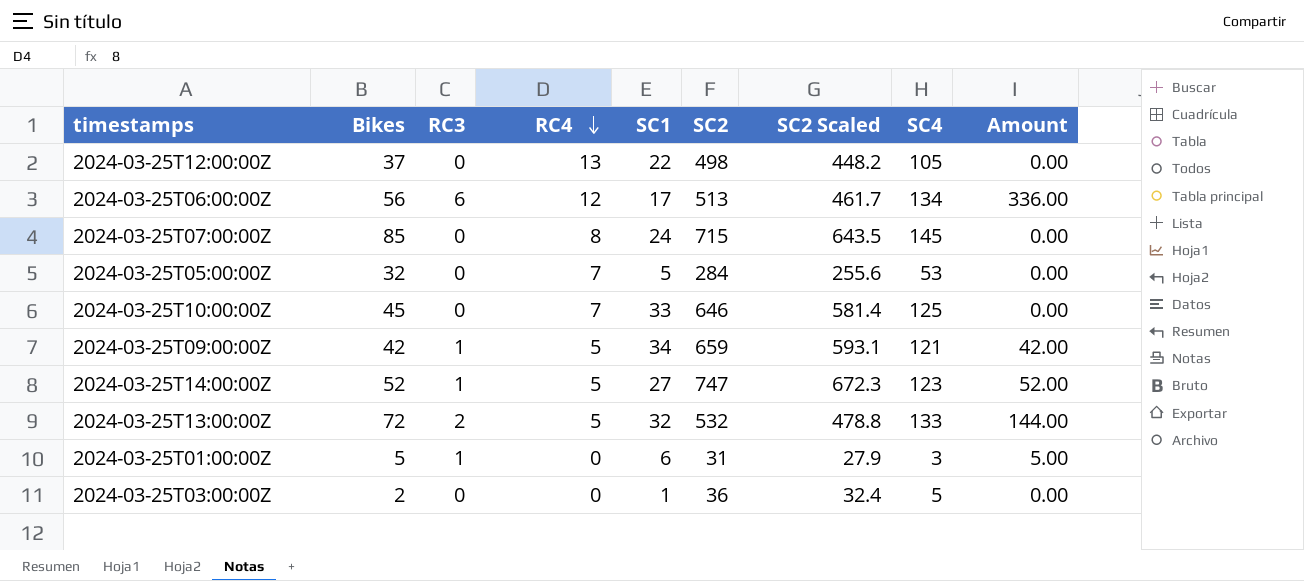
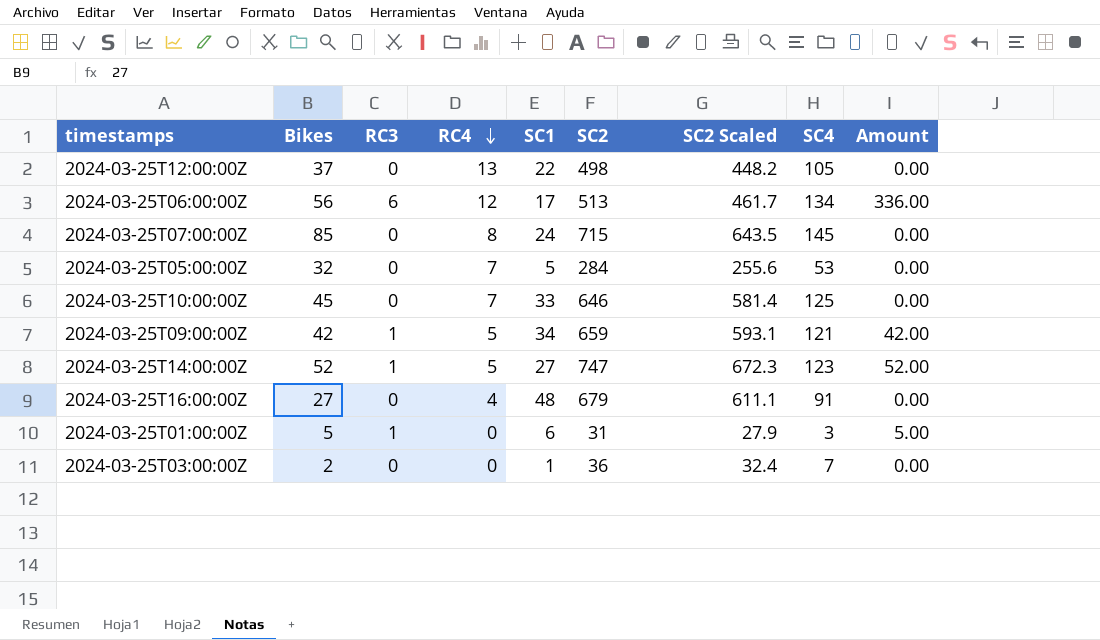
row 2024-03-25T13:00:00Z: 72 | 2 | 5 | 32 | 532 | 478.8 | 133 | 144.00 -> none
row 2024-03-25T16:00:00Z: none -> 27 | 0 | 4 | 48 | 679 | 611.1 | 91 | 0.00
2024-03-25T03:00:00Z | SC4: 5 -> 7

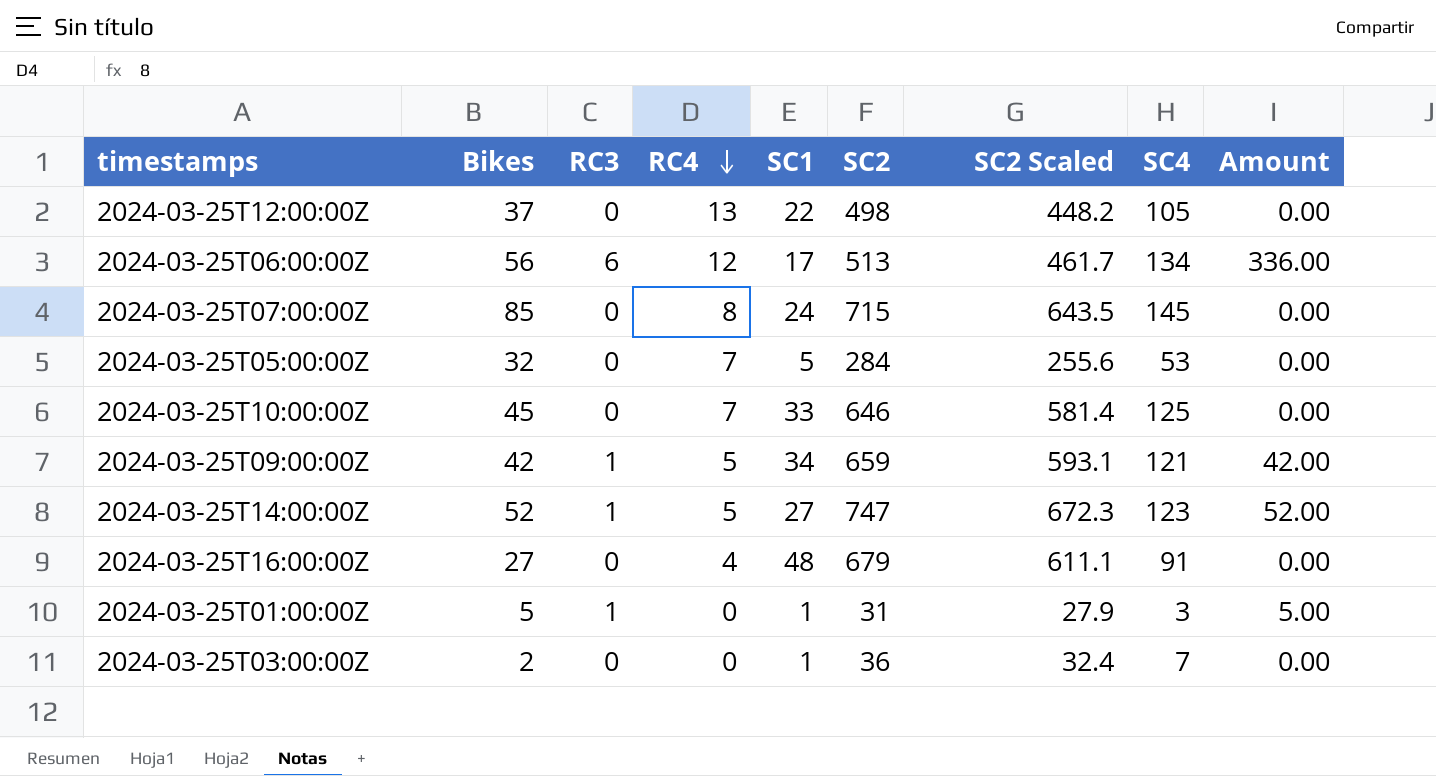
2024-03-25T01:00:00Z | SC1: 6 -> 1

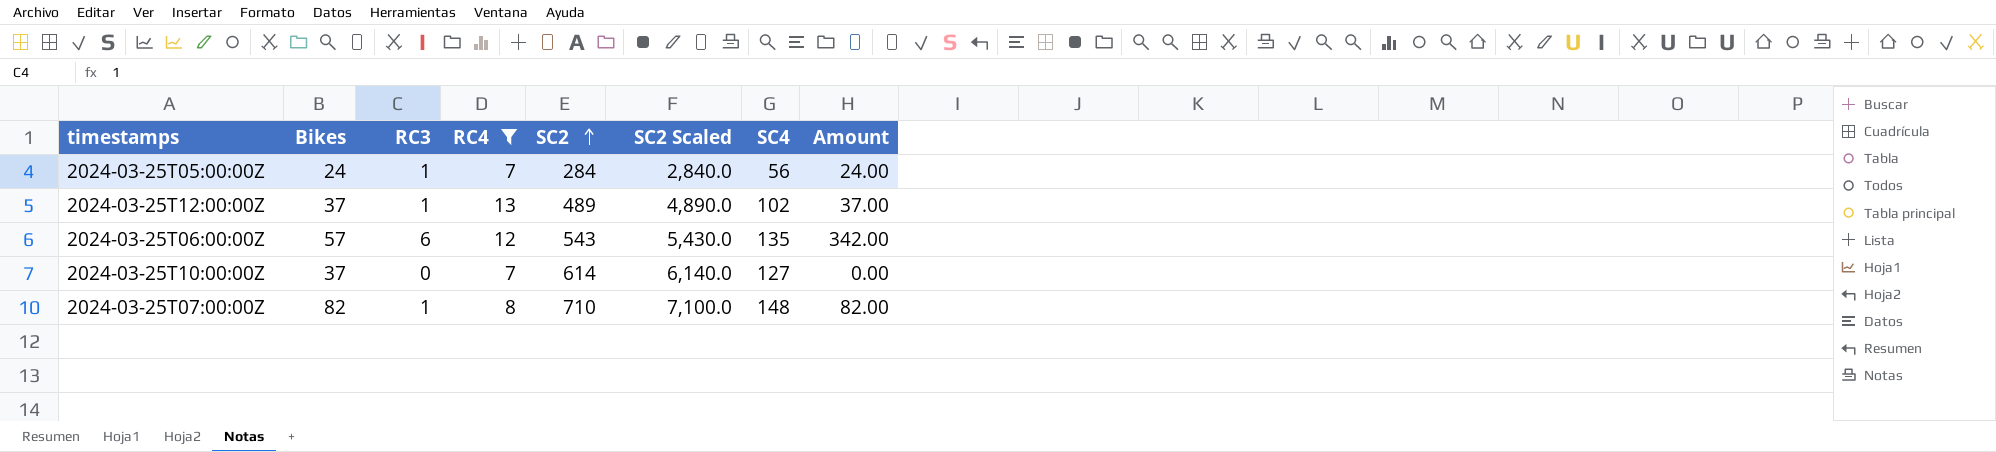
filter: none -> RC4 >= 7
row order: RC4 descending -> SC2 ascending
column SC1 | position: 5 -> none
column SC2 Scaled | formula: [SC2] * 0.9 -> [SC2] * 10
2024-03-25T05:00:00Z | Bikes: 32 -> 24
2024-03-25T05:00:00Z | RC3: 0 -> 1
2024-03-25T05:00:00Z | SC4: 53 -> 56
2024-03-25T05:00:00Z | Amount: 0.00 -> 24.00
2024-03-25T12:00:00Z | RC3: 0 -> 1
2024-03-25T12:00:00Z | SC2: 498 -> 489
2024-03-25T12:00:00Z | SC4: 105 -> 102
2024-03-25T12:00:00Z | Amount: 0.00 -> 37.00
2024-03-25T06:00:00Z | Bikes: 56 -> 57
2024-03-25T06:00:00Z | SC2: 513 -> 543
2024-03-25T06:00:00Z | SC4: 134 -> 135
2024-03-25T06:00:00Z | Amount: 336.00 -> 342.00
2024-03-25T10:00:00Z | Bikes: 45 -> 37
2024-03-25T10:00:00Z | SC2: 646 -> 614
2024-03-25T10:00:00Z | SC4: 125 -> 127
2024-03-25T07:00:00Z | Bikes: 85 -> 82
2024-03-25T07:00:00Z | RC3: 0 -> 1
2024-03-25T07:00:00Z | SC2: 715 -> 710
2024-03-25T07:00:00Z | SC4: 145 -> 148
2024-03-25T07:00:00Z | Amount: 0.00 -> 82.00

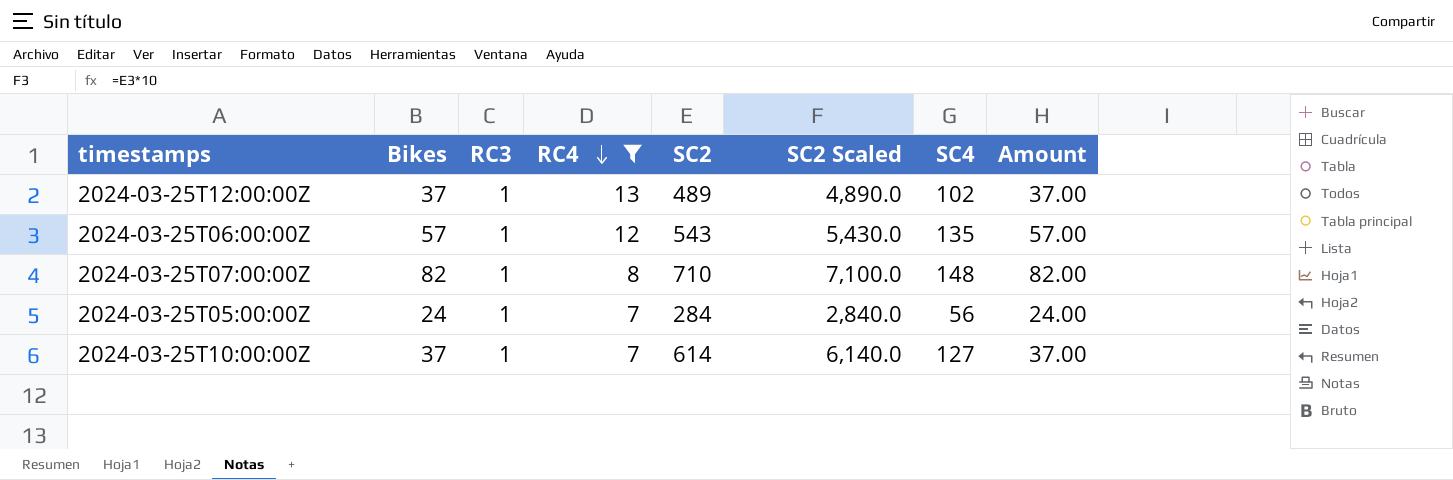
row order: SC2 ascending -> RC4 descending
2024-03-25T06:00:00Z | RC3: 6 -> 1
2024-03-25T06:00:00Z | Amount: 342.00 -> 57.00
2024-03-25T10:00:00Z | RC3: 0 -> 1
2024-03-25T10:00:00Z | Amount: 0.00 -> 37.00

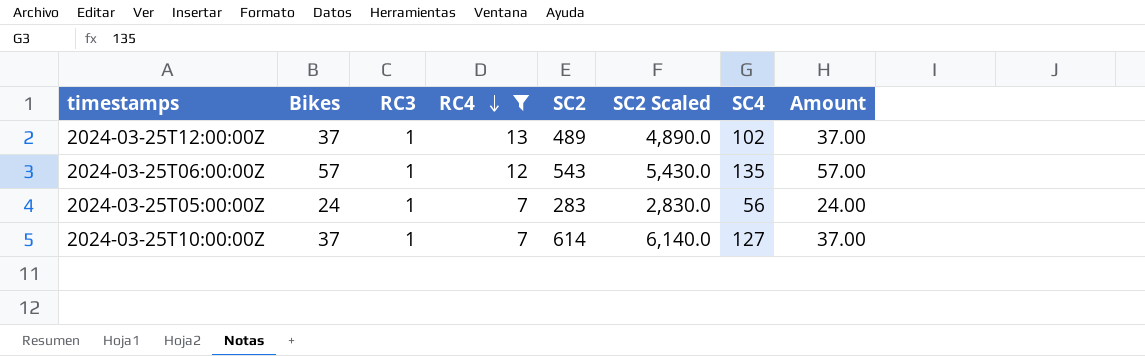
row 2024-03-25T07:00:00Z: 82 | 1 | 8 | 710 | 7,100.0 | 148 | 82.00 -> none
2024-03-25T05:00:00Z | SC2: 284 -> 283
2024-03-25T05:00:00Z | SC2 Scaled: 2,840.0 -> 2,830.0

